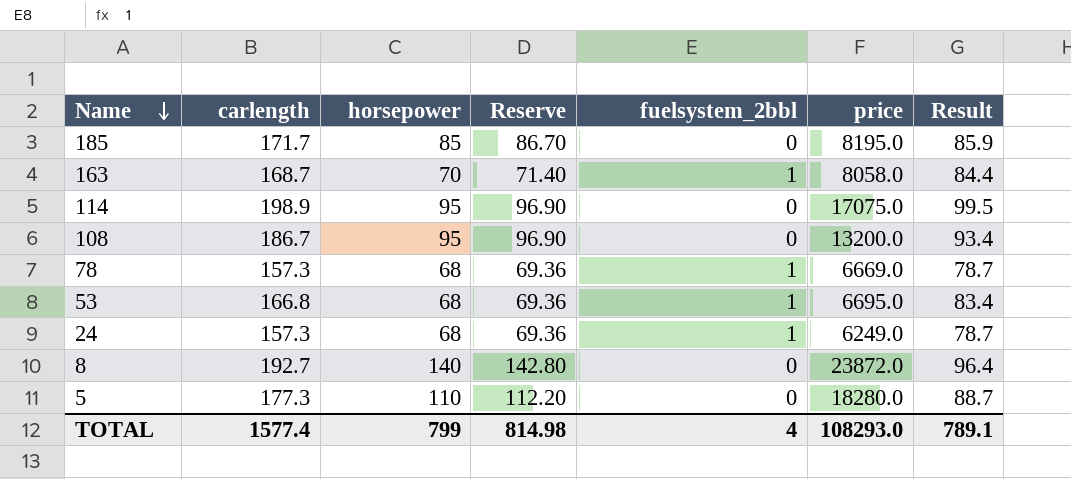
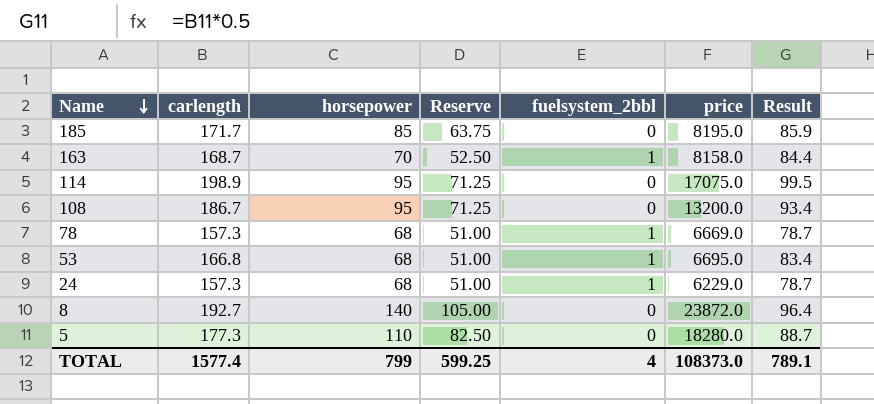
column Reserve | formula: [horsepower] * 1.02 -> [horsepower] * 0.75
163 | price: 8058.0 -> 8158.0
24 | price: 6249.0 -> 6229.0
TOTAL | Reserve: 814.98 -> 599.25
TOTAL | price: 108293.0 -> 108373.0

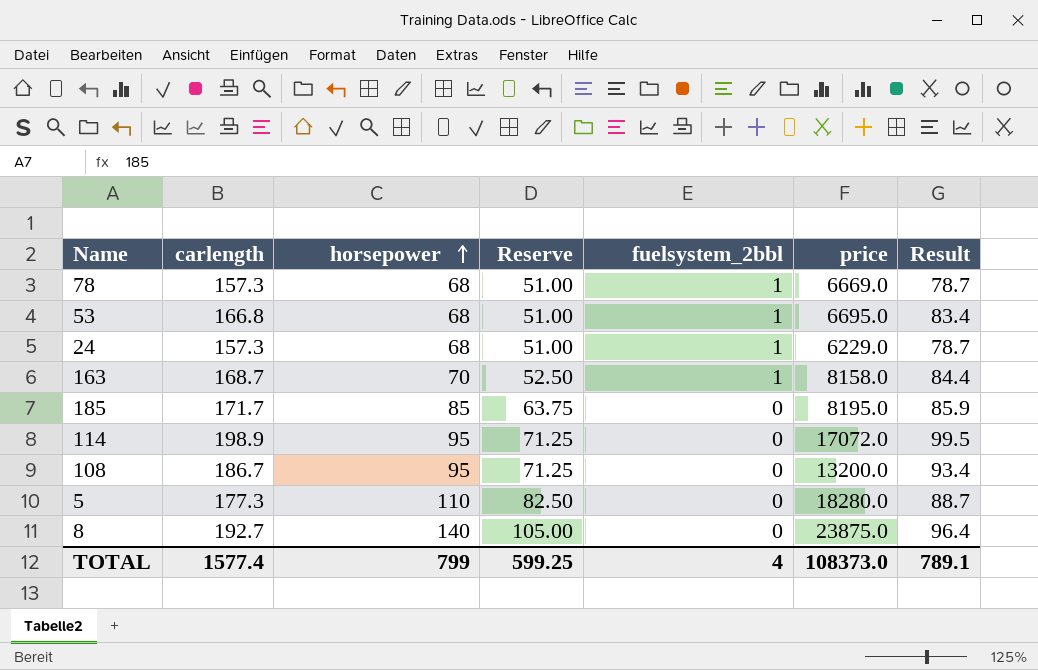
row order: Name descending -> horsepower ascending
114 | price: 17075.0 -> 17072.0
8 | price: 23872.0 -> 23875.0

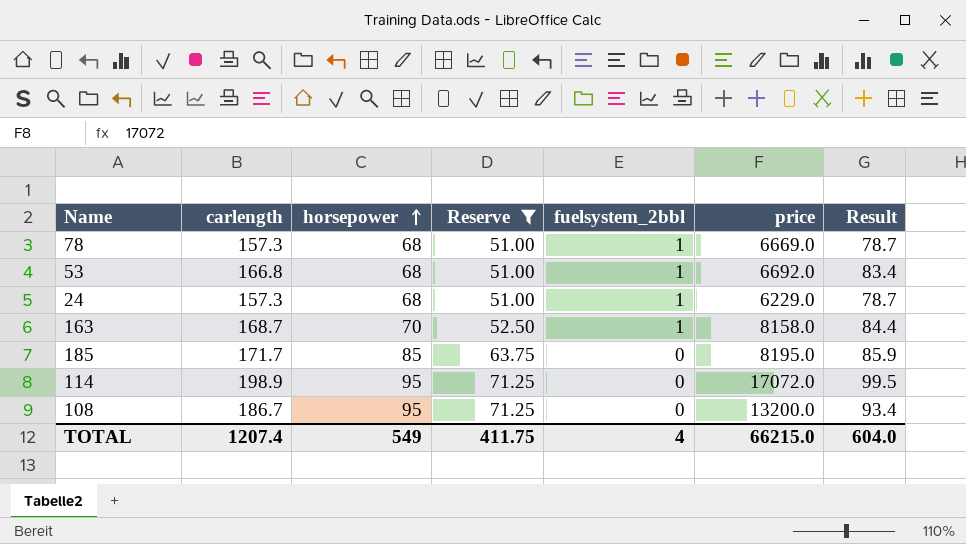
filter: none -> Reserve <= 71.25
53 | price: 6695.0 -> 6692.0
TOTAL | carlength: 1577.4 -> 1207.4
TOTAL | horsepower: 799 -> 549
TOTAL | Reserve: 599.25 -> 411.75
TOTAL | price: 108373.0 -> 66215.0
TOTAL | Result: 789.1 -> 604.0

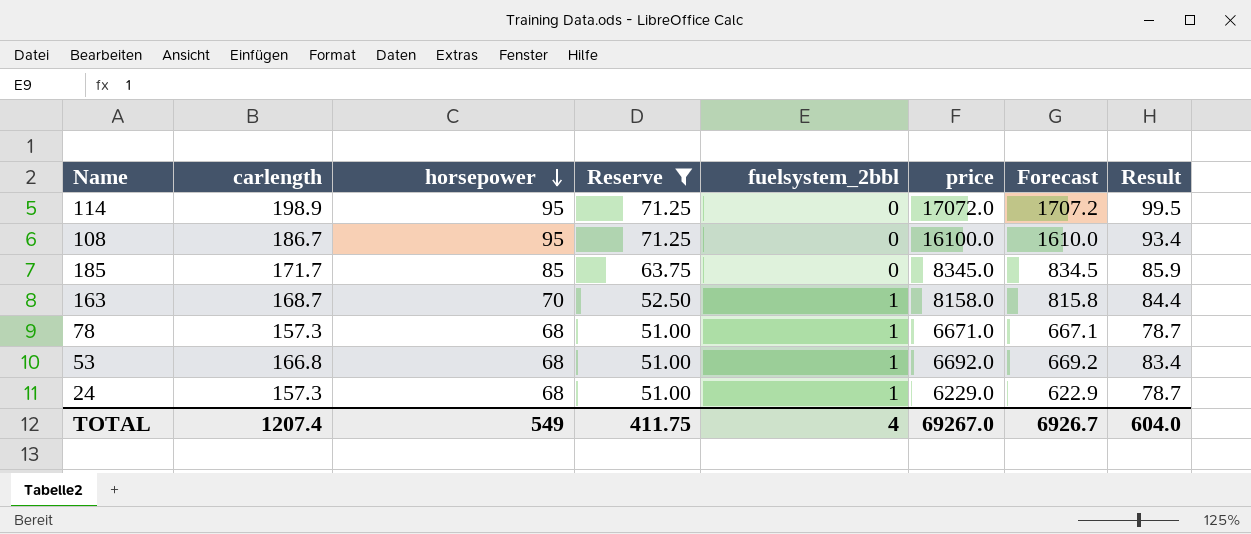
row order: horsepower ascending -> horsepower descending
column Forecast | formula: none -> [price] * 0.1
108 | price: 13200.0 -> 16100.0
185 | price: 8195.0 -> 8345.0
78 | price: 6669.0 -> 6671.0
TOTAL | price: 66215.0 -> 69267.0

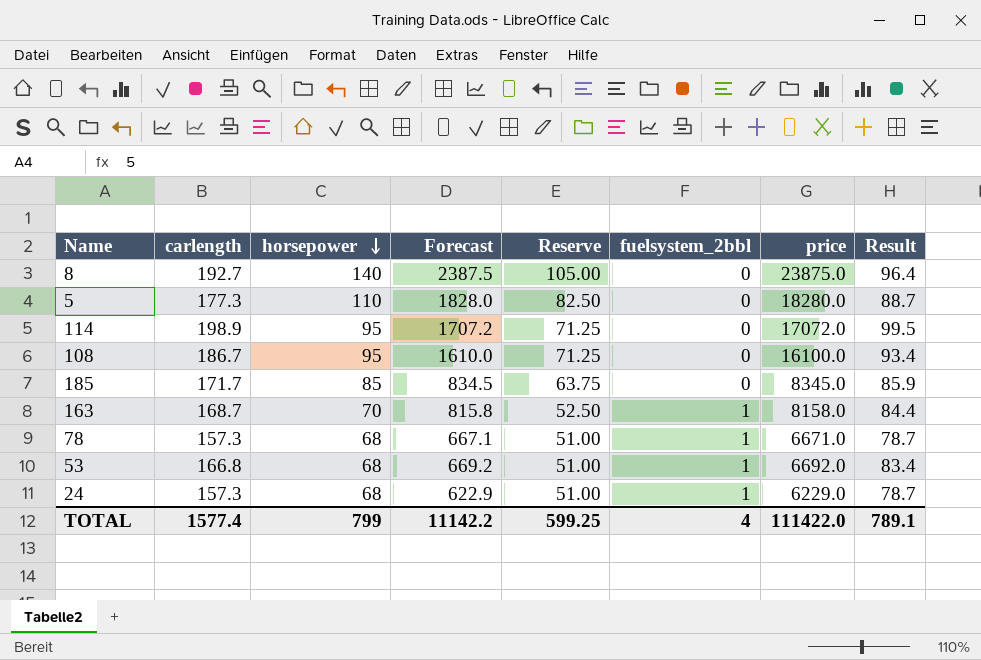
filter: Reserve <= 71.25 -> none
column Forecast | position: 7 -> 4
TOTAL | carlength: 1207.4 -> 1577.4
TOTAL | horsepower: 549 -> 799
TOTAL | Forecast: 6926.7 -> 11142.2
TOTAL | Reserve: 411.75 -> 599.25
TOTAL | price: 69267.0 -> 111422.0
TOTAL | Result: 604.0 -> 789.1

